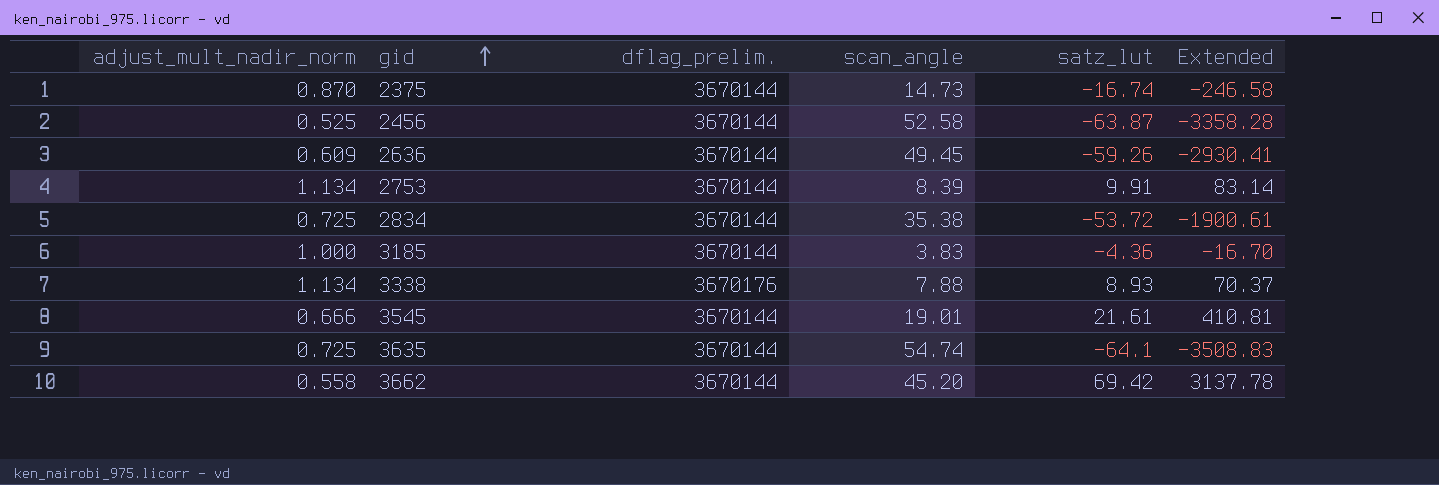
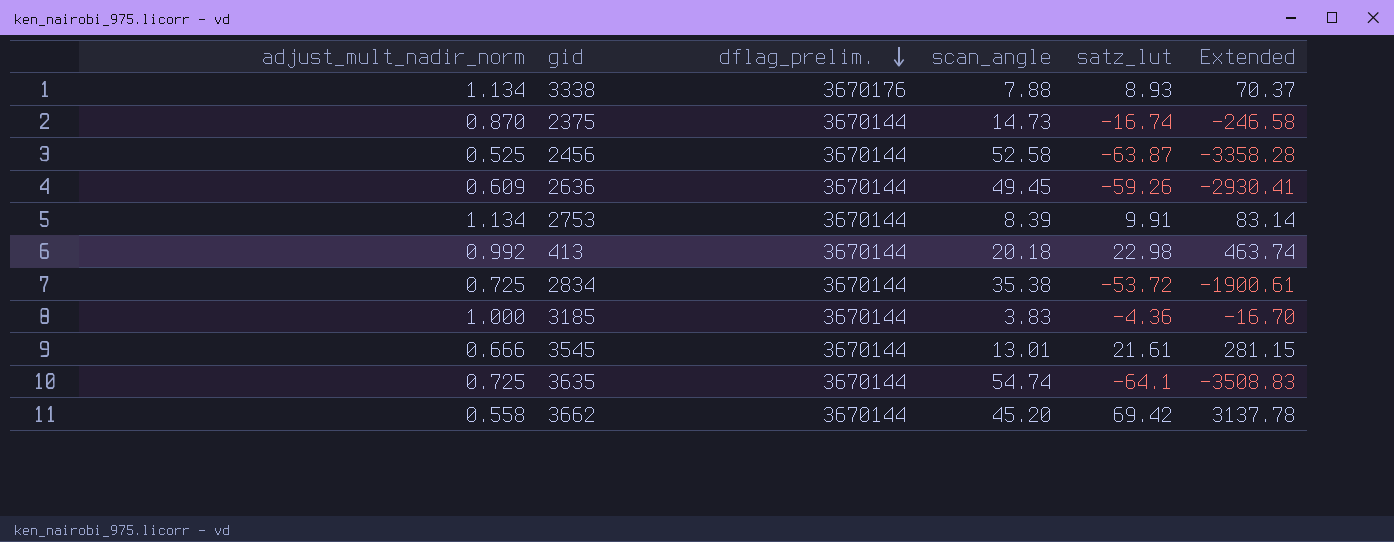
row order: gid ascending -> dflag_prelim. descending
row 413: none -> 0.992 | 3670144 | 20.18 | 22.98 | 463.74
3545 | scan_angle: 19.01 -> 13.01
3545 | Extended: 410.81 -> 281.15

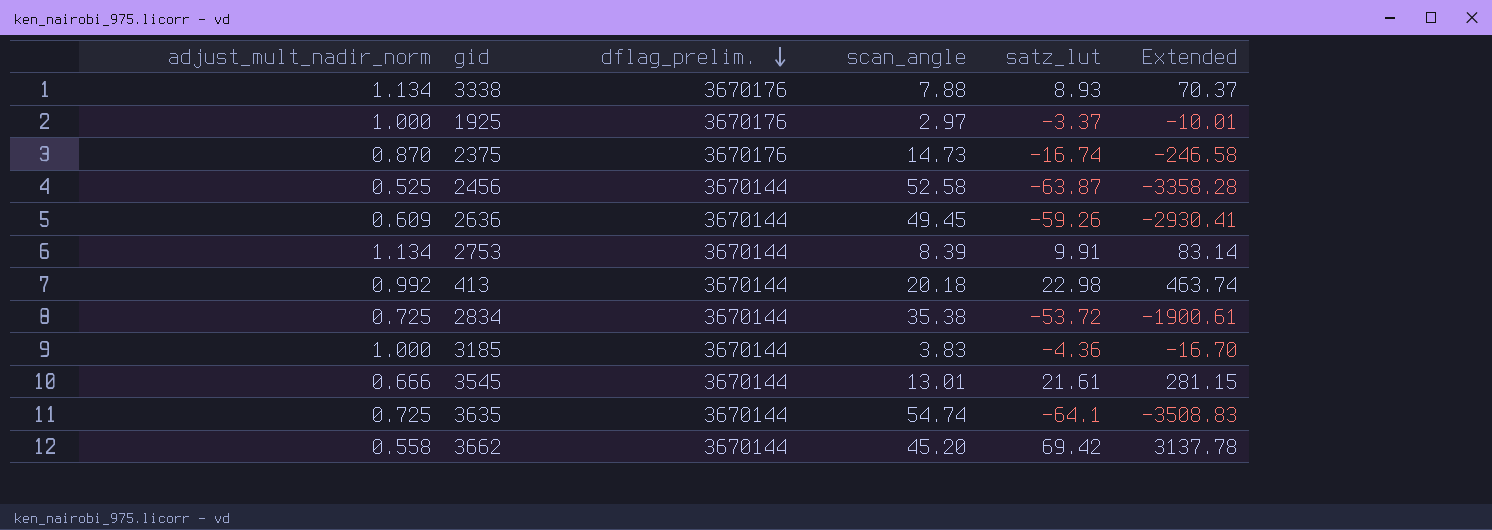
row 1925: none -> 1.000 | 3670176 | 2.97 | -3.37 | -10.01
2375 | dflag_prelim.: 3670144 -> 3670176

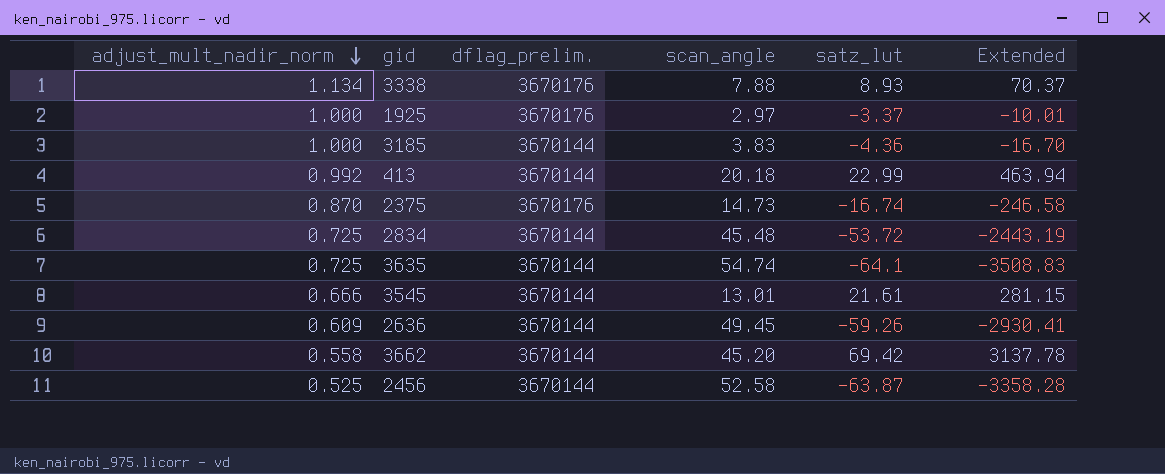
row order: dflag_prelim. descending -> adjust_mult_nadir_norm descending
row 2753: 1.134 | 3670144 | 8.39 | 9.91 | 83.14 -> none
413 | satz_lut: 22.98 -> 22.99
413 | Extended: 463.74 -> 463.94
2834 | scan_angle: 35.38 -> 45.48
2834 | Extended: -1900.61 -> -2443.19

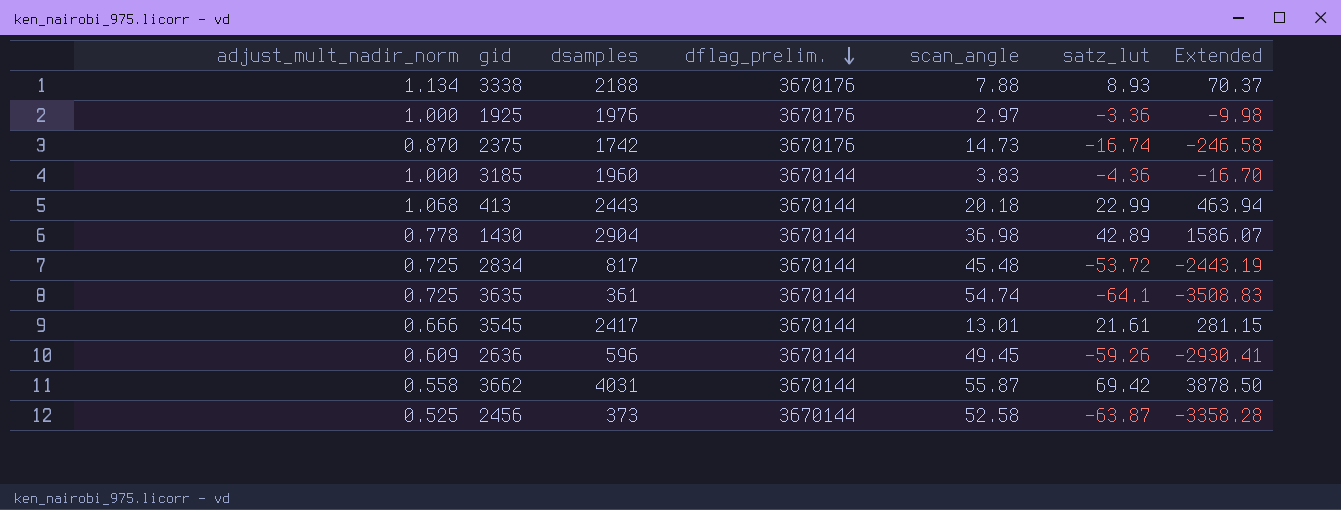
row order: adjust_mult_nadir_norm descending -> dflag_prelim. descending
column dsamples | position: none -> 3
1925 | satz_lut: -3.37 -> -3.36
1925 | Extended: -10.01 -> -9.98
413 | adjust_mult_nadir_norm: 0.992 -> 1.068
row 1430: none -> 0.778 | 2904 | 3670144 | 36.98 | 42.89 | 1586.07
3662 | scan_angle: 45.20 -> 55.87
3662 | Extended: 3137.78 -> 3878.50

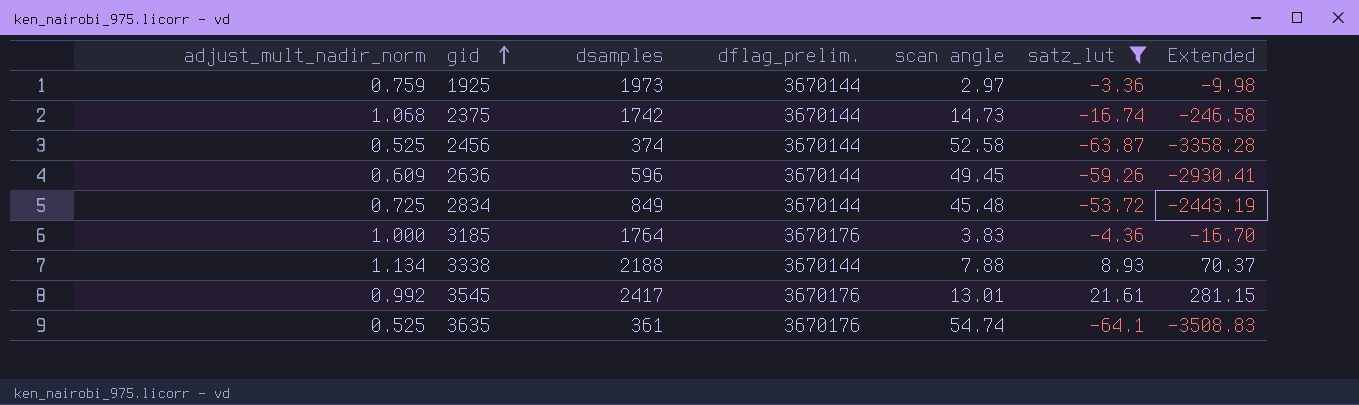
filter: none -> satz_lut <= 21.61
row order: dflag_prelim. descending -> gid ascending
column name: scan_angle -> scan angle
1925 | adjust_mult_nadir_norm: 1.000 -> 0.759
1925 | dsamples: 1976 -> 1973
1925 | dflag_prelim.: 3670176 -> 3670144
2375 | adjust_mult_nadir_norm: 0.870 -> 1.068
2375 | dflag_prelim.: 3670176 -> 3670144
2456 | dsamples: 373 -> 374
2834 | dsamples: 817 -> 849
3185 | dsamples: 1960 -> 1764
3185 | dflag_prelim.: 3670144 -> 3670176
3338 | dflag_prelim.: 3670176 -> 3670144
3545 | adjust_mult_nadir_norm: 0.666 -> 0.992
3545 | dflag_prelim.: 3670144 -> 3670176
3635 | adjust_mult_nadir_norm: 0.725 -> 0.525
3635 | dflag_prelim.: 3670144 -> 3670176

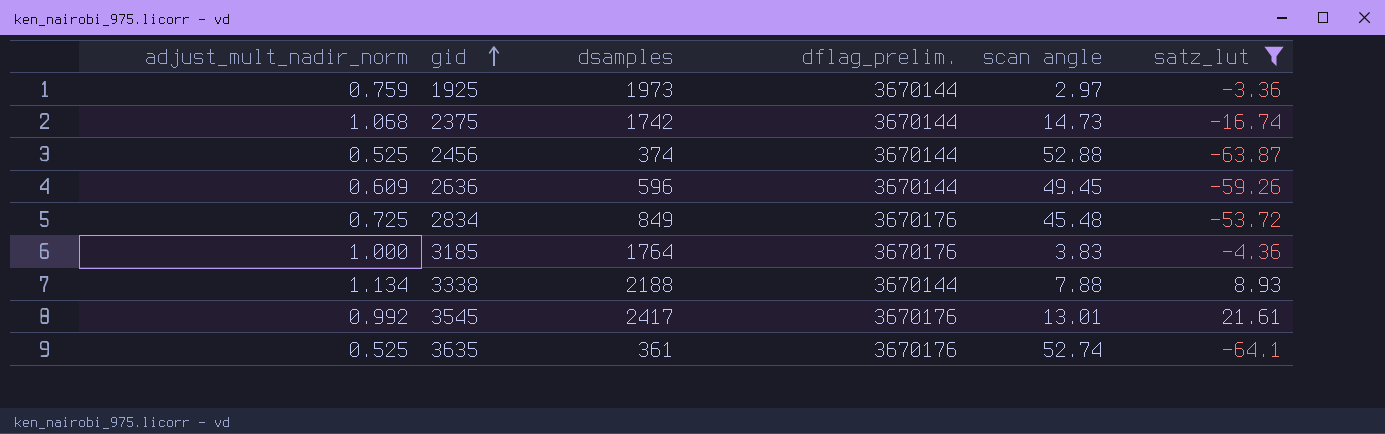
column Extended | formula: [scan angle] * [satz_lut] -> none
2456 | scan angle: 52.58 -> 52.88
2834 | dflag_prelim.: 3670144 -> 3670176
3635 | scan angle: 54.74 -> 52.74

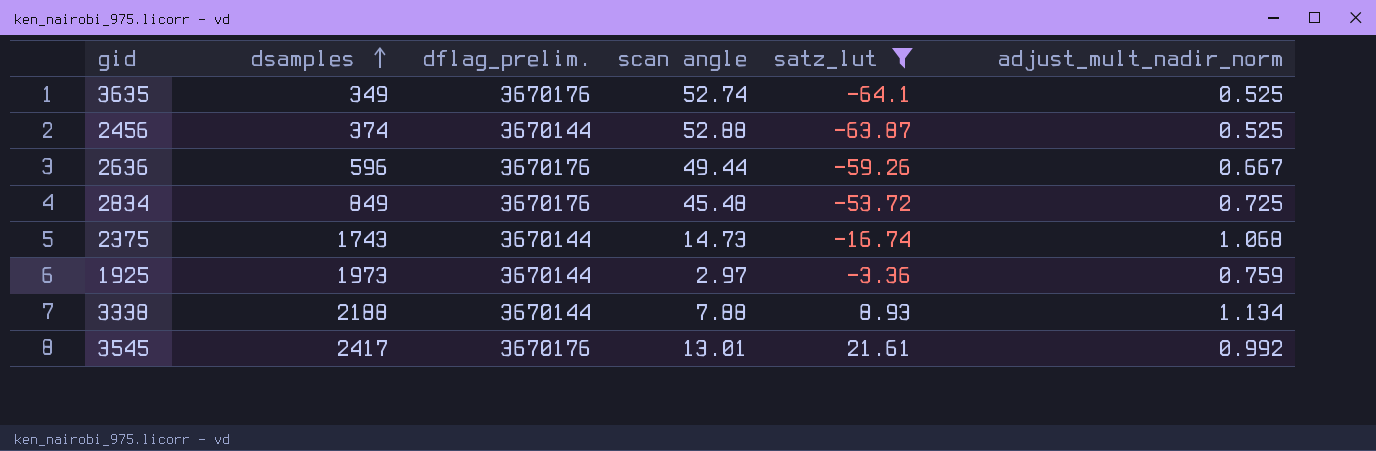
row order: gid ascending -> dsamples ascending
column adjust_mult_nadir_norm | position: 1 -> 6
row 3185: 1.000 | 1764 | 3670176 | 3.83 | -4.36 -> none
3635 | dsamples: 361 -> 349
2636 | dflag_prelim.: 3670144 -> 3670176
2636 | scan angle: 49.45 -> 49.44
2636 | adjust_mult_nadir_norm: 0.609 -> 0.667
2375 | dsamples: 1742 -> 1743

